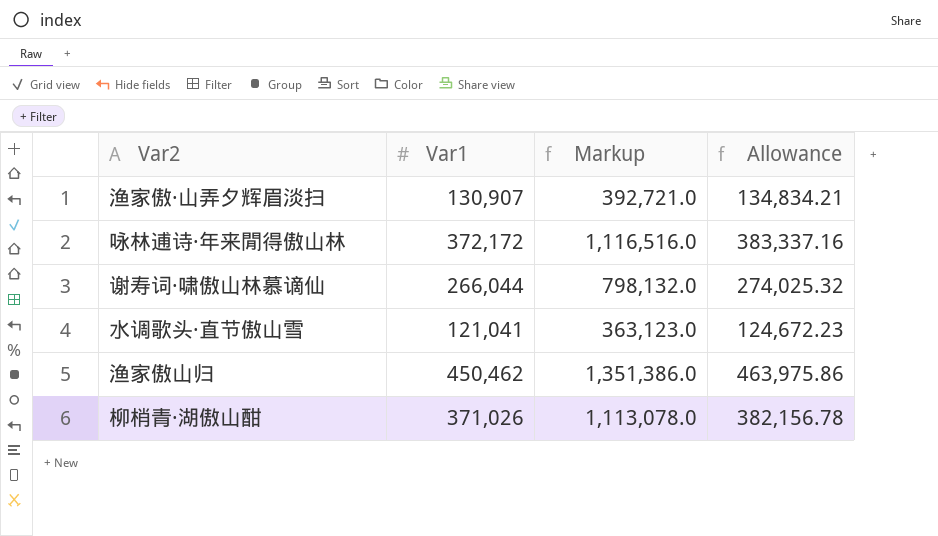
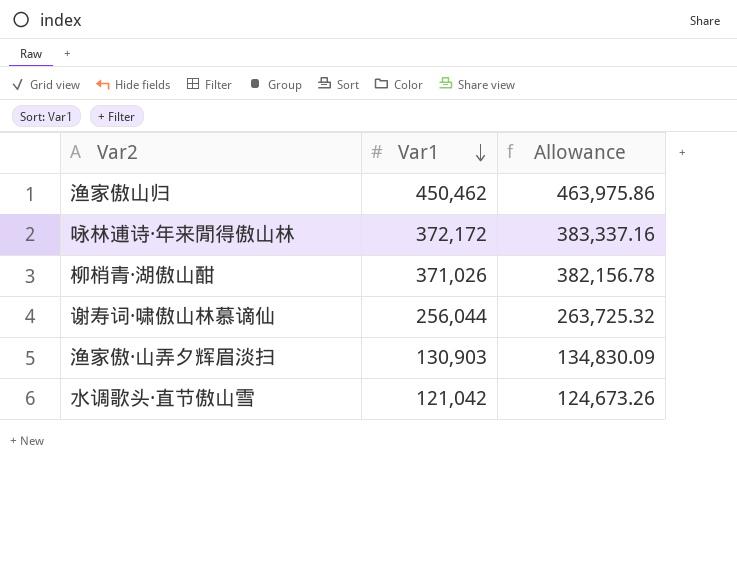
row order: none -> Var1 descending
column Markup | formula: [Var1] * 3 -> none
谢寿词·啸傲山林慕谪仙 | Var1: 266,044 -> 256,044
谢寿词·啸傲山林慕谪仙 | Allowance: 274,025.32 -> 263,725.32
渔家傲·山弄夕辉眉淡扫 | Var1: 130,907 -> 130,903
渔家傲·山弄夕辉眉淡扫 | Allowance: 134,834.21 -> 134,830.09
水调歌头·直节傲山雪 | Var1: 121,041 -> 121,042
水调歌头·直节傲山雪 | Allowance: 124,672.23 -> 124,673.26

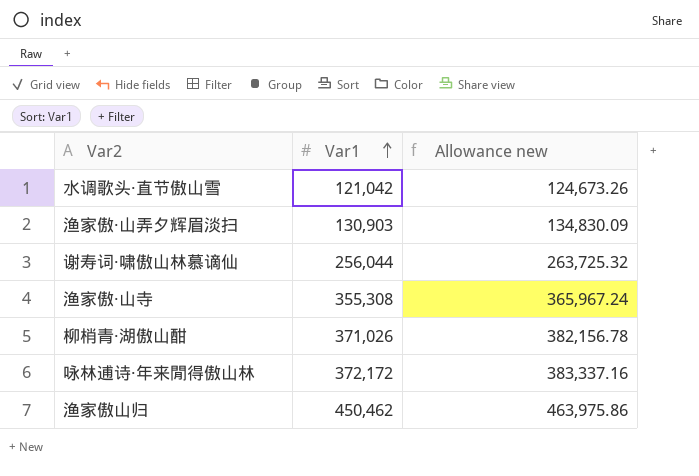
row order: Var1 descending -> Var1 ascending
column name: Allowance -> Allowance new
row 渔家傲·山寺: none -> 355,308 | 365,967.24

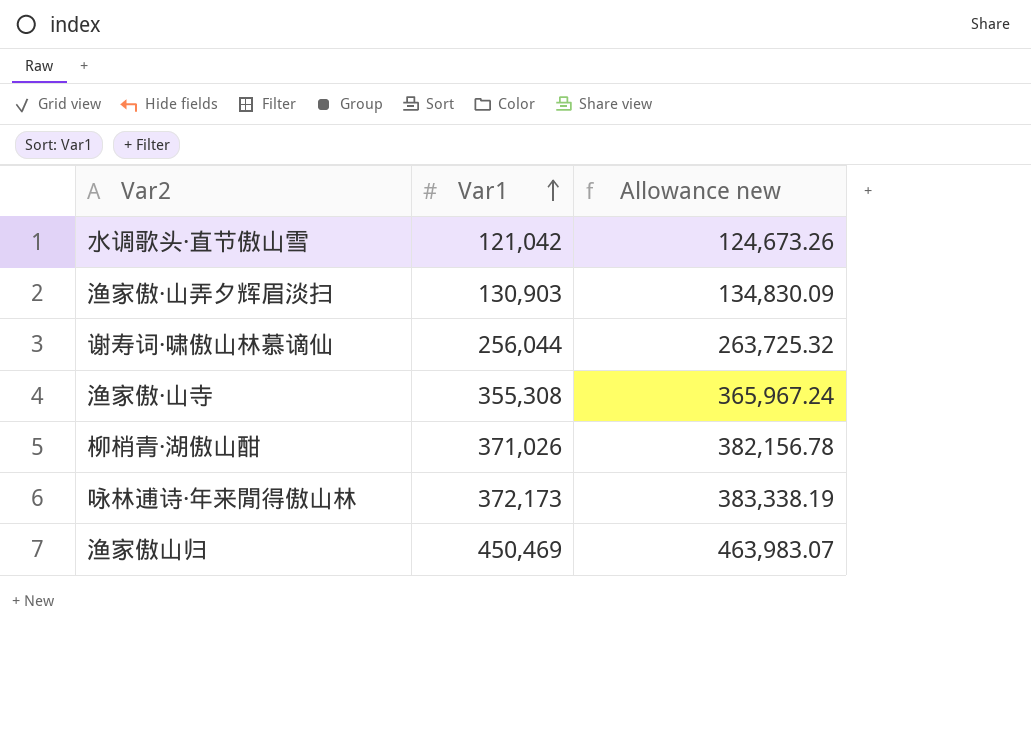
咏林逋诗·年来閒得傲山林 | Var1: 372,172 -> 372,173
咏林逋诗·年来閒得傲山林 | Allowance new: 383,337.16 -> 383,338.19
渔家傲山归 | Var1: 450,462 -> 450,469
渔家傲山归 | Allowance new: 463,975.86 -> 463,983.07

